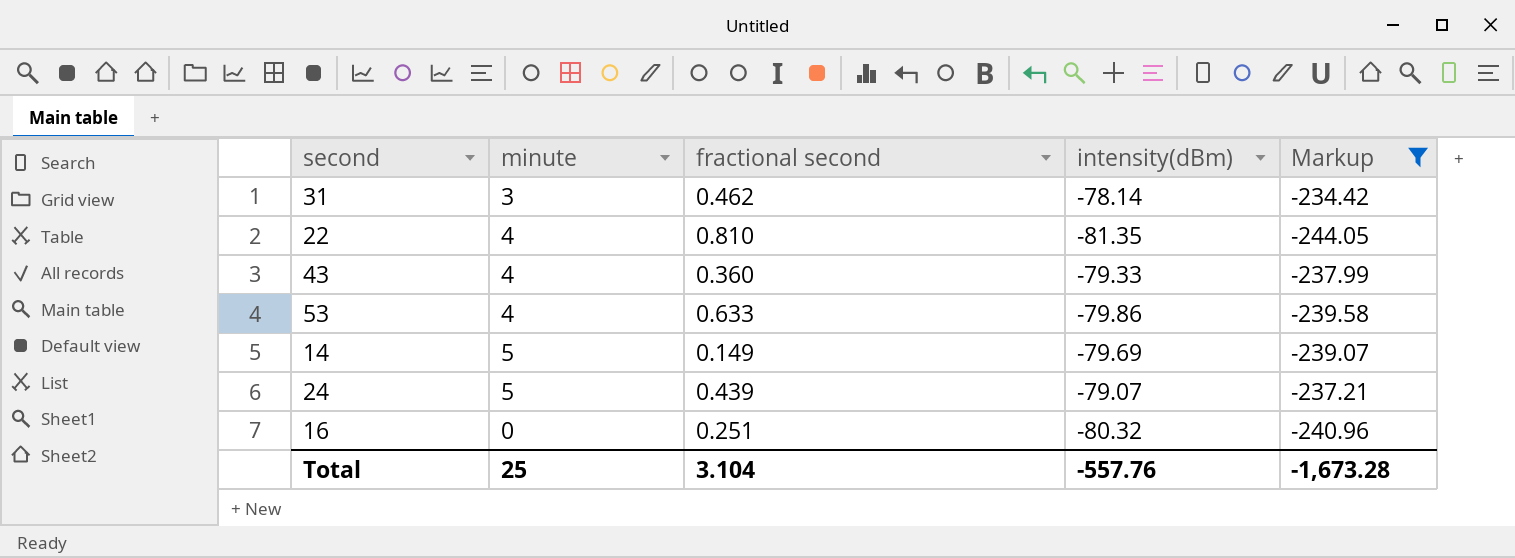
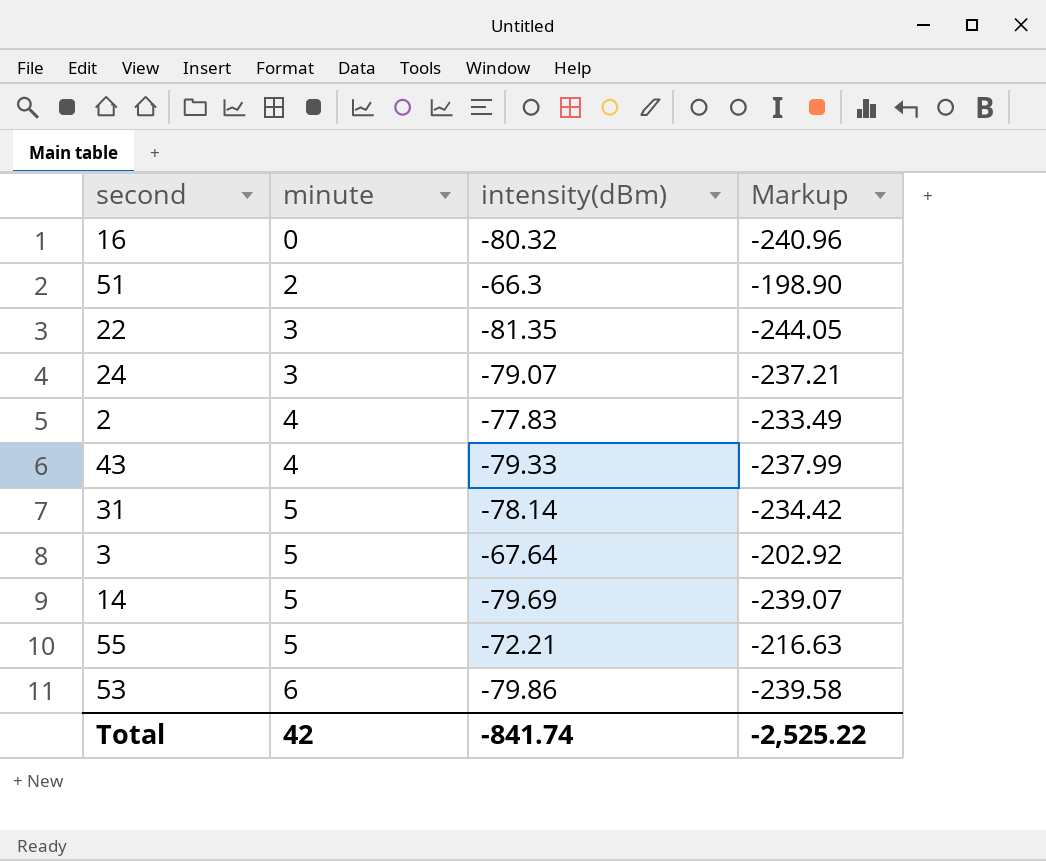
filter: Markup <= -234.42 -> none
row order: none -> minute ascending
column fractional second | position: 3 -> none
22 | minute: 4 -> 3
24 | minute: 5 -> 3
31 | minute: 3 -> 5
53 | minute: 4 -> 6
Total | minute: 25 -> 42
Total | intensity(dBm): -557.76 -> -841.74
Total | Markup: -1,673.28 -> -2,525.22

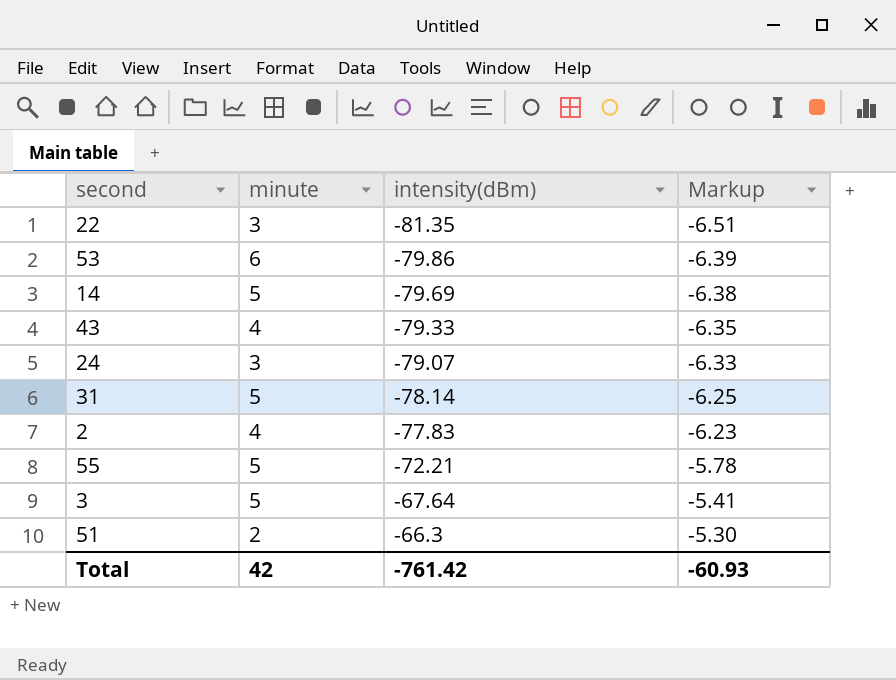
row order: minute ascending -> intensity(dBm) ascending
column Markup | formula: [intensity(dBm)] * 3 -> [intensity(dBm)] * 0.08
row 16: 0 | -80.32 | -240.96 -> none
Total | intensity(dBm): -841.74 -> -761.42
Total | Markup: -2,525.22 -> -60.93

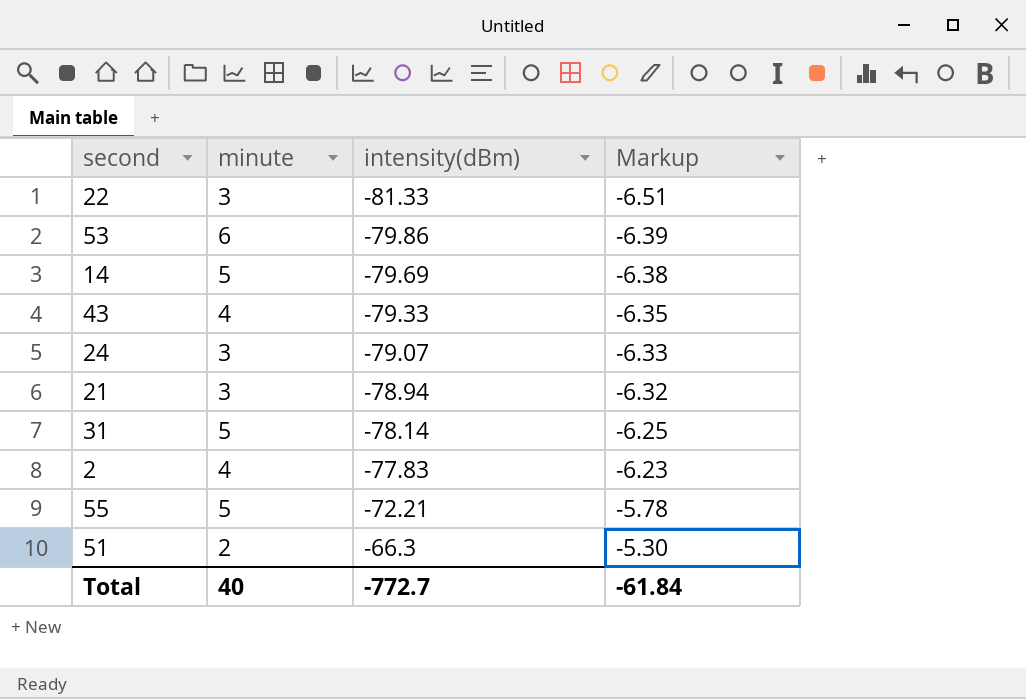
row 3: 5 | -67.64 | -5.41 -> none
22 | intensity(dBm): -81.35 -> -81.33
row 21: none -> 3 | -78.94 | -6.32
Total | minute: 42 -> 40
Total | intensity(dBm): -761.42 -> -772.7
Total | Markup: -60.93 -> -61.84

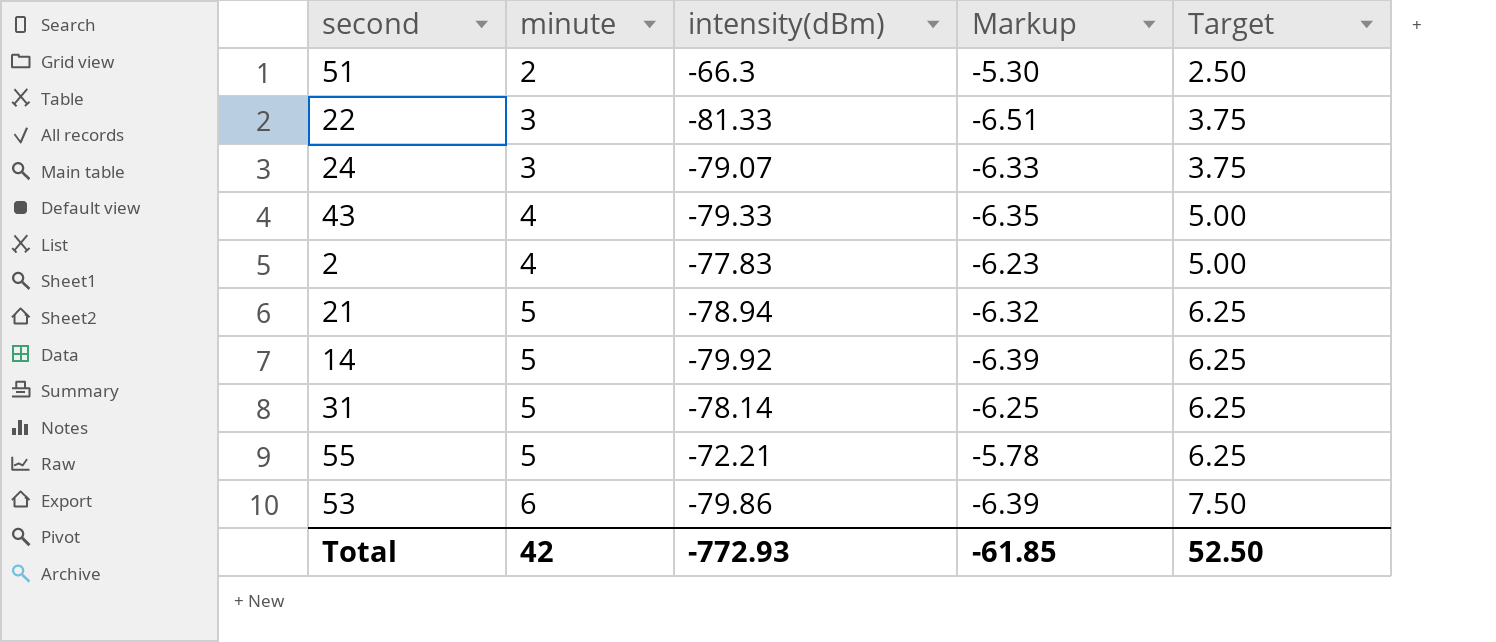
row order: intensity(dBm) ascending -> minute ascending
column Target | formula: none -> [minute] * 1.25
21 | minute: 3 -> 5
14 | intensity(dBm): -79.69 -> -79.92
14 | Markup: -6.38 -> -6.39
Total | minute: 40 -> 42
Total | intensity(dBm): -772.7 -> -772.93
Total | Markup: -61.84 -> -61.85

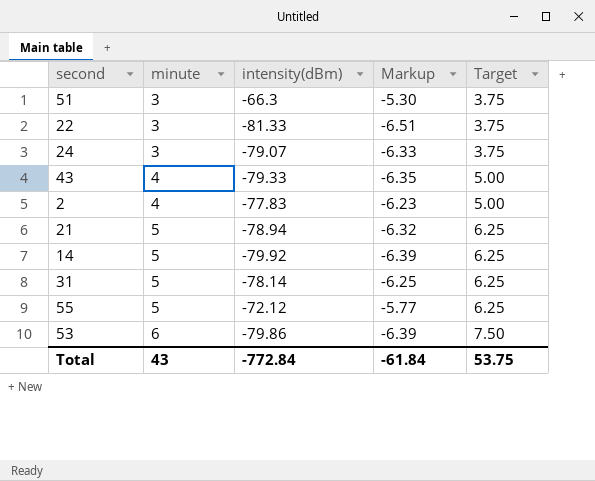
51 | minute: 2 -> 3
51 | Target: 2.50 -> 3.75
55 | intensity(dBm): -72.21 -> -72.12
55 | Markup: -5.78 -> -5.77
Total | minute: 42 -> 43
Total | intensity(dBm): -772.93 -> -772.84
Total | Markup: -61.85 -> -61.84
Total | Target: 52.50 -> 53.75

